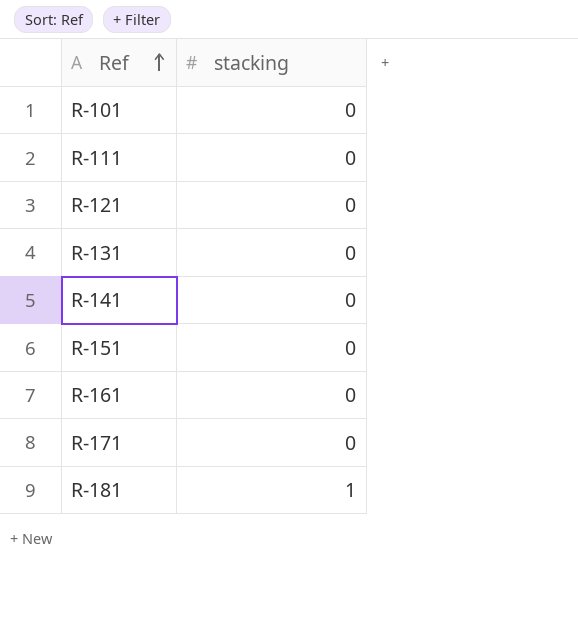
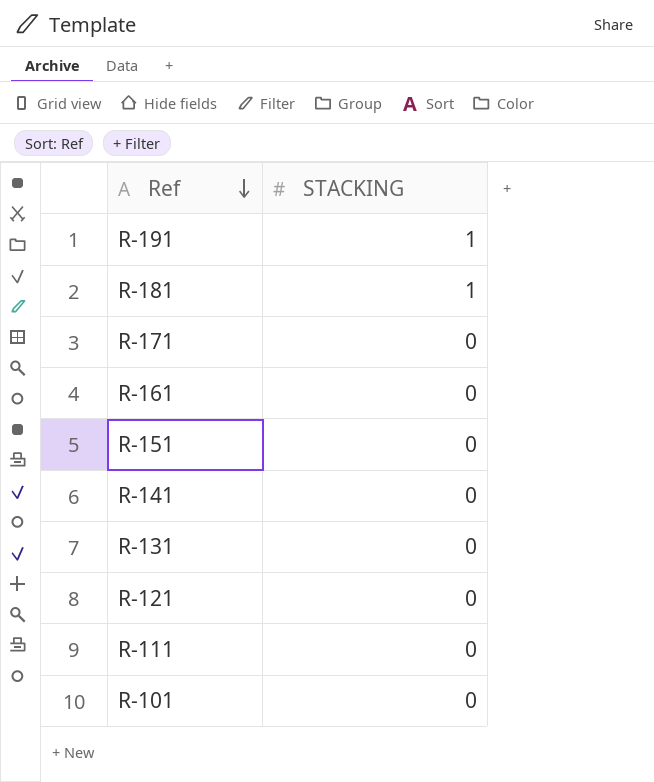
row order: Ref ascending -> Ref descending
column name: stacking -> STACKING
row R-191: none -> 1

